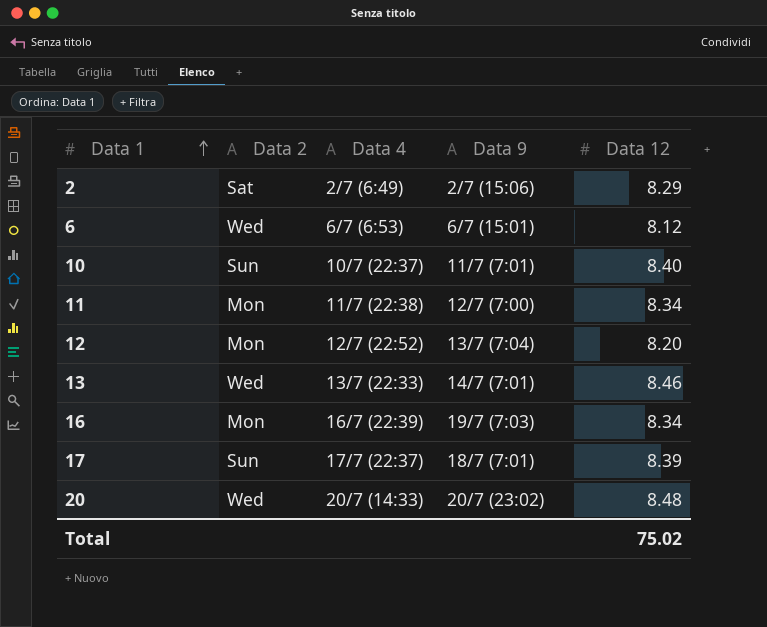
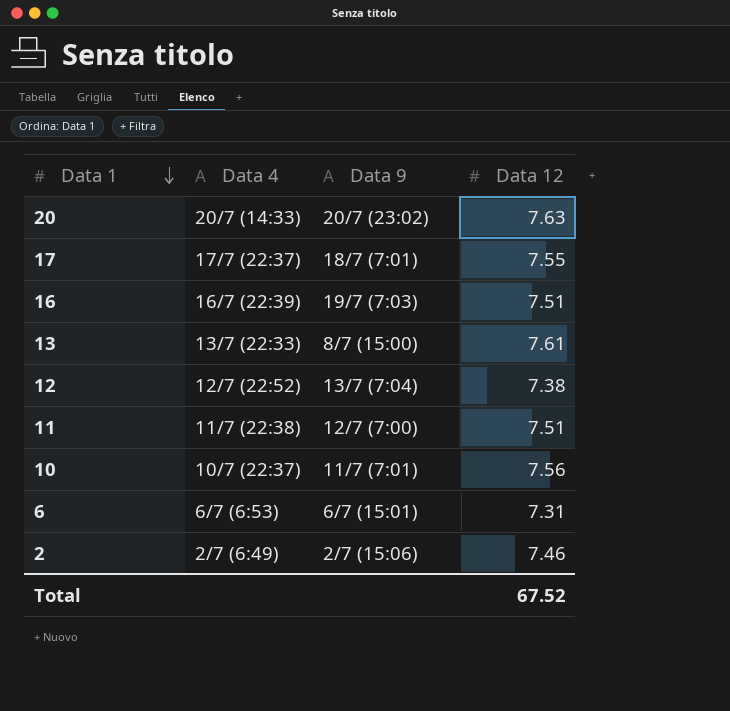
row order: Data 1 ascending -> Data 1 descending
column Data 2 | position: 2 -> none
20 | Data 12: 8.48 -> 7.63
17 | Data 12: 8.39 -> 7.55
16 | Data 12: 8.34 -> 7.51
13 | Data 9: 14/7 (7:01) -> 8/7 (15:00)
13 | Data 12: 8.46 -> 7.61
12 | Data 12: 8.20 -> 7.38
11 | Data 12: 8.34 -> 7.51
10 | Data 12: 8.40 -> 7.56
6 | Data 12: 8.12 -> 7.31
2 | Data 12: 8.29 -> 7.46
Total | Data 12: 75.02 -> 67.52

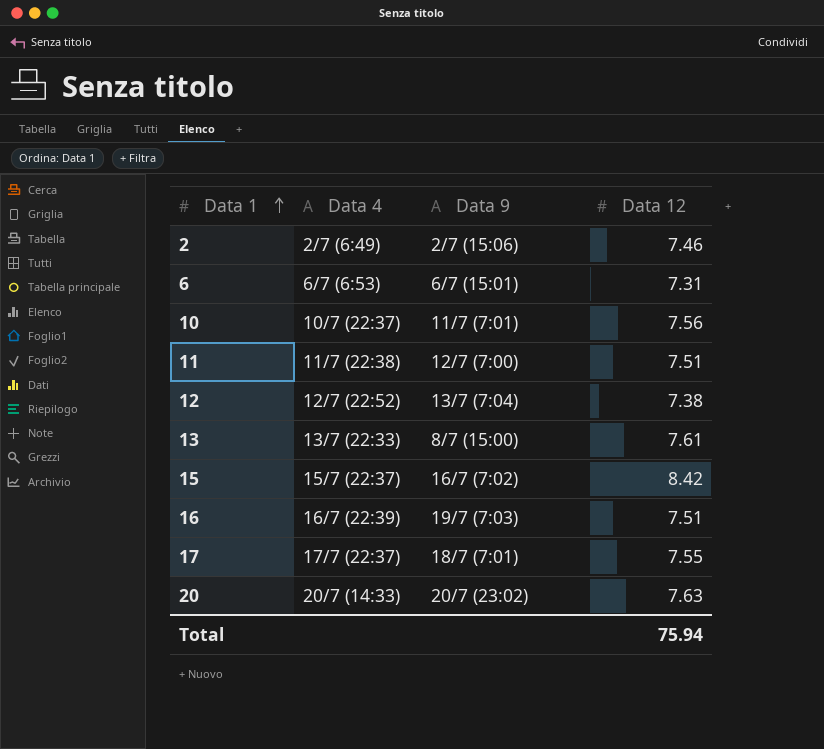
row order: Data 1 descending -> Data 1 ascending
row 15: none -> 15/7 (22:37) | 16/7 (7:02) | 8.42
Total | Data 12: 67.52 -> 75.94

